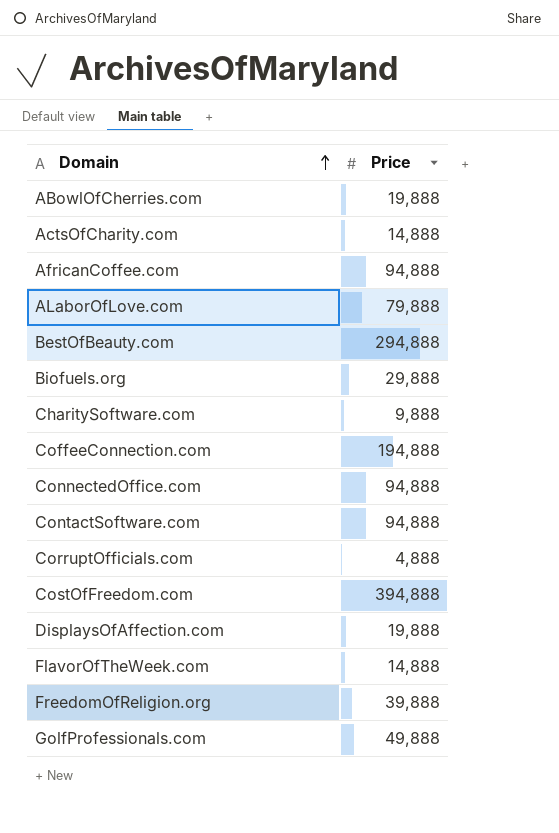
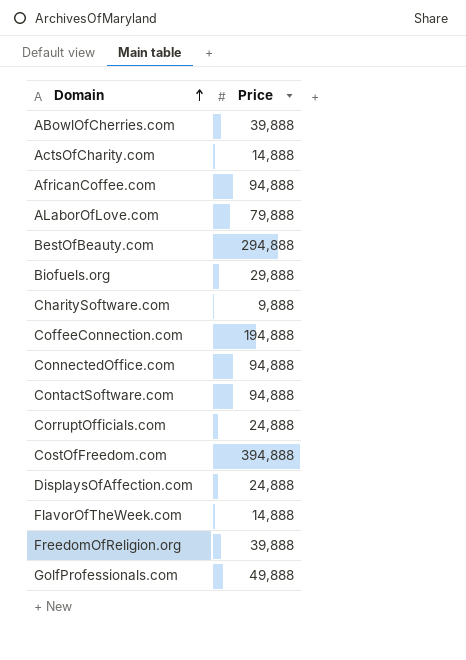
ABowlOfCherries.com | Price: 19,888 -> 39,888
CorruptOfficials.com | Price: 4,888 -> 24,888
DisplaysOfAffection.com | Price: 19,888 -> 24,888

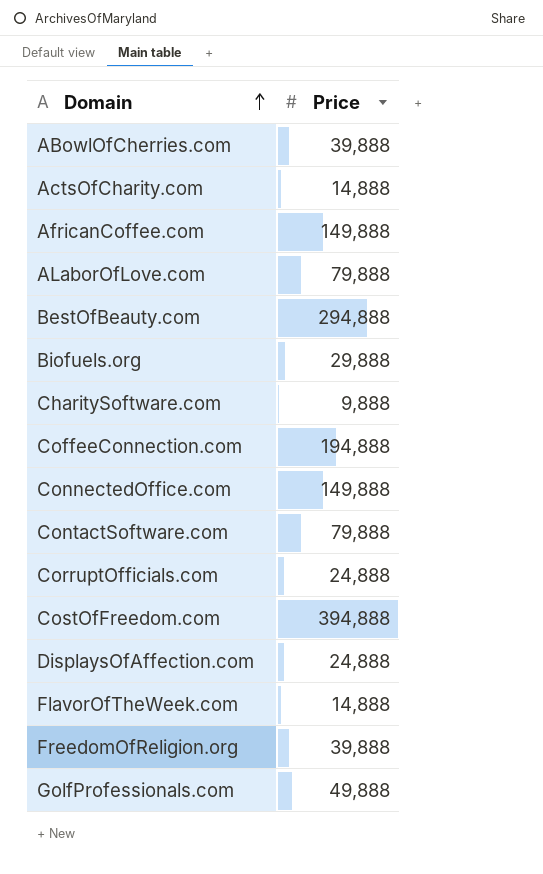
AfricanCoffee.com | Price: 94,888 -> 149,888
ConnectedOffice.com | Price: 94,888 -> 149,888
ContactSoftware.com | Price: 94,888 -> 79,888

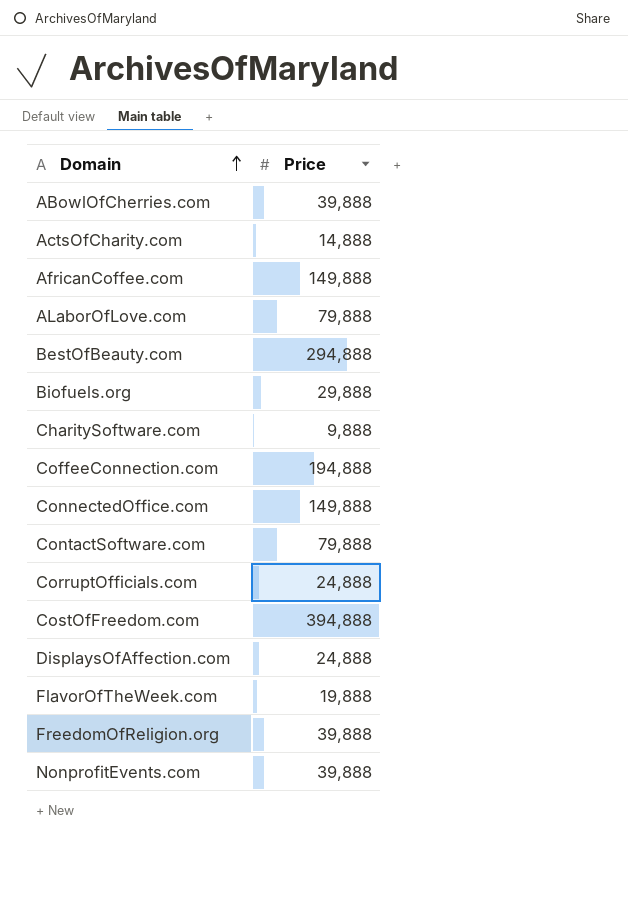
row GolfProfessionals.com: 49,888 -> none
FlavorOfTheWeek.com | Price: 14,888 -> 19,888
row NonprofitEvents.com: none -> 39,888

